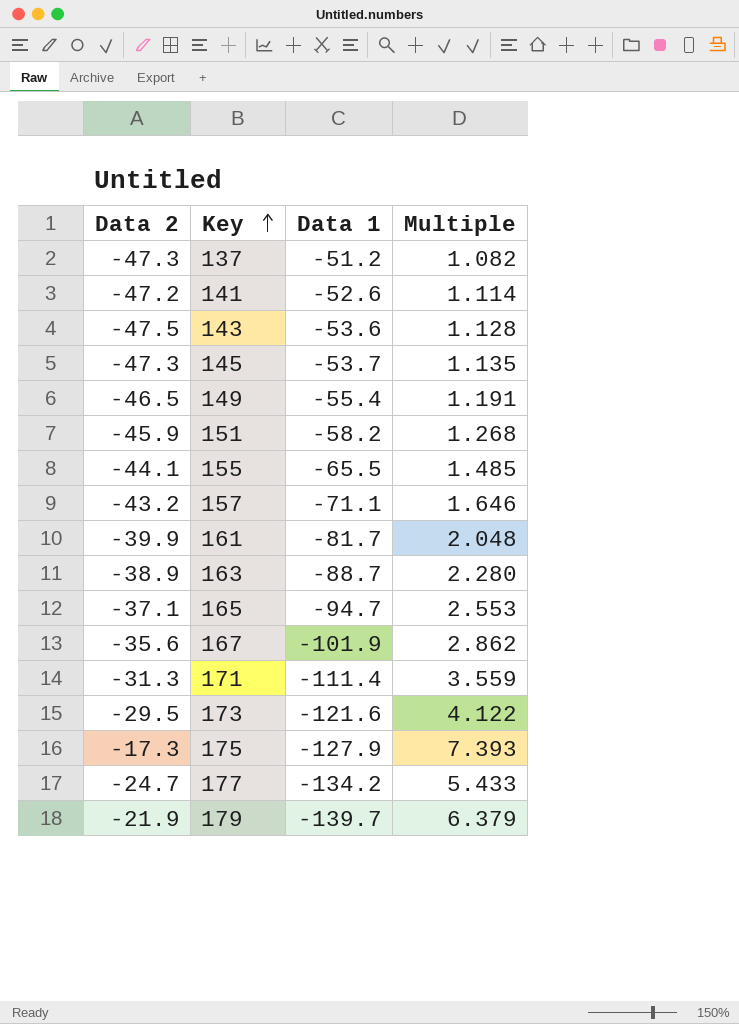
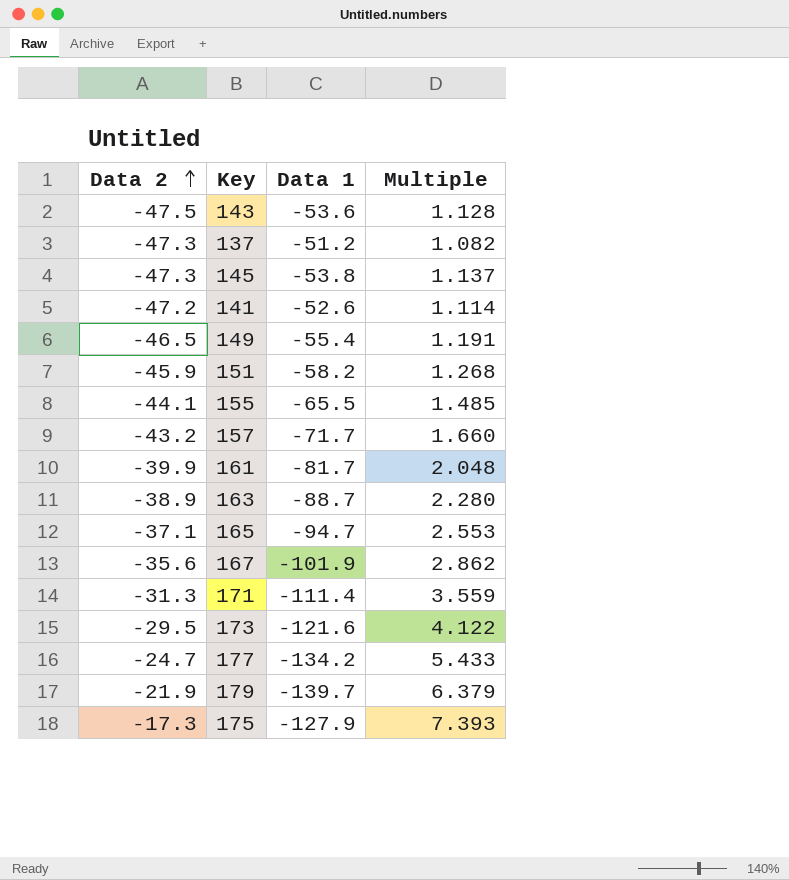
row order: Key ascending -> Data 2 ascending
145 | Data 1: -53.7 -> -53.8
145 | Multiple: 1.135 -> 1.137
157 | Data 1: -71.1 -> -71.7
157 | Multiple: 1.646 -> 1.660

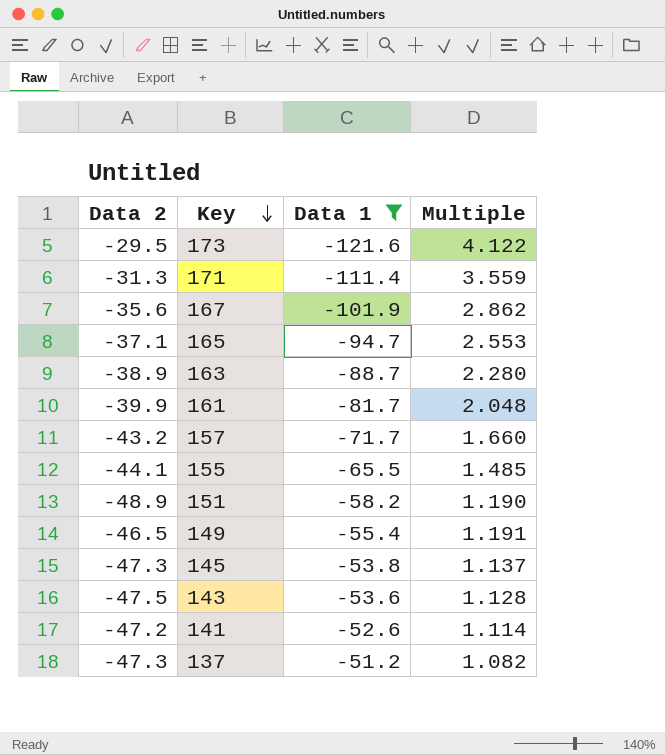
filter: none -> Data 1 >= -121.6
row order: Data 2 ascending -> Key descending
151 | Data 2: -45.9 -> -48.9
151 | Multiple: 1.268 -> 1.190

